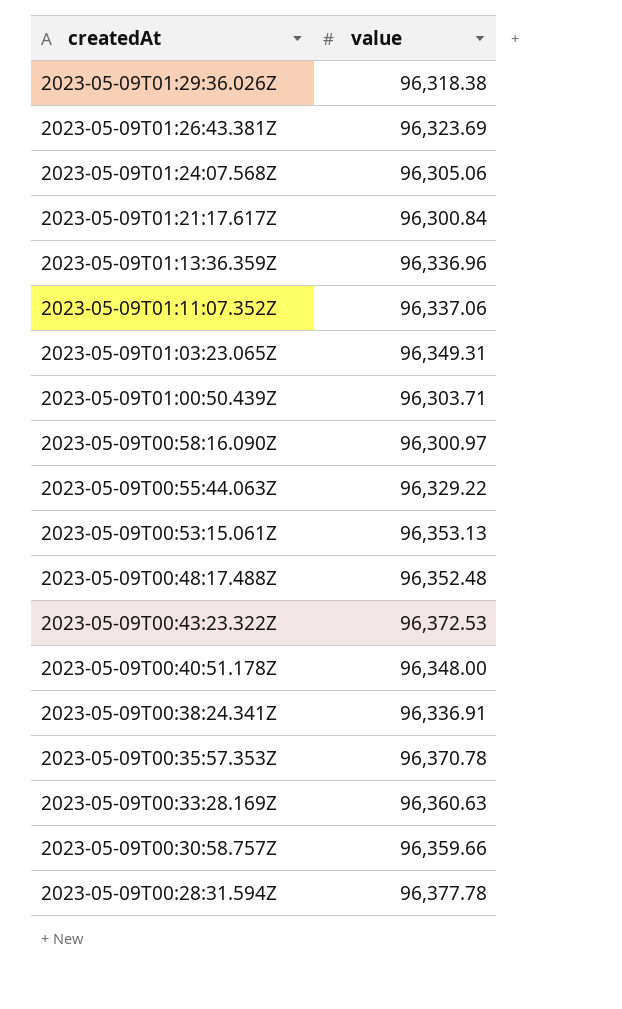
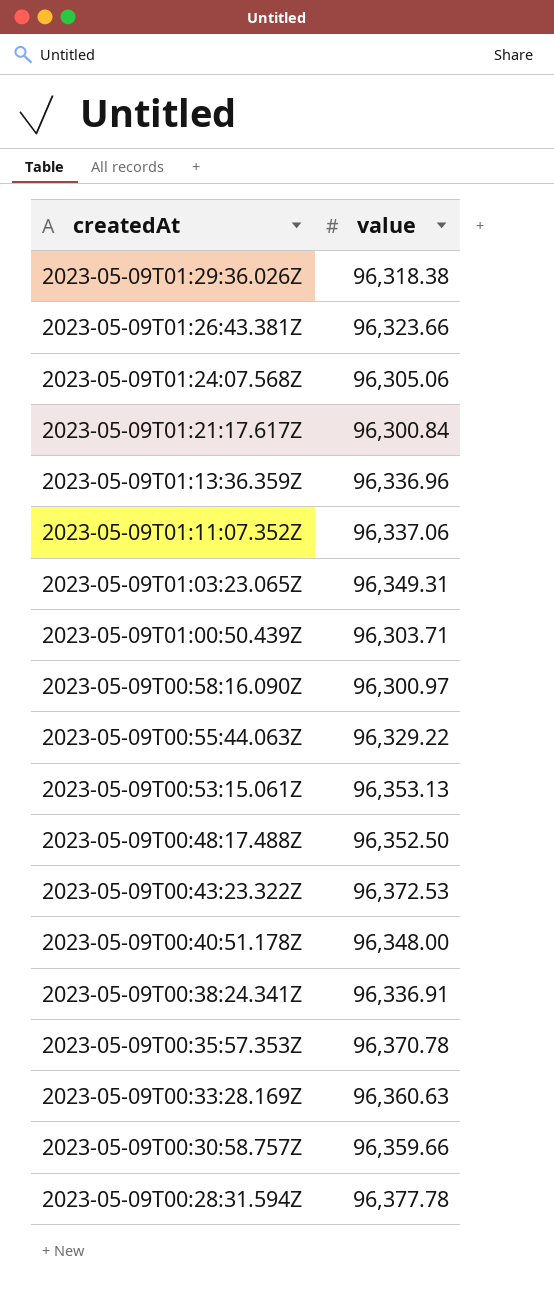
2023-05-09T01:26:43.381Z | value: 96,323.69 -> 96,323.66
2023-05-09T00:48:17.488Z | value: 96,352.48 -> 96,352.50

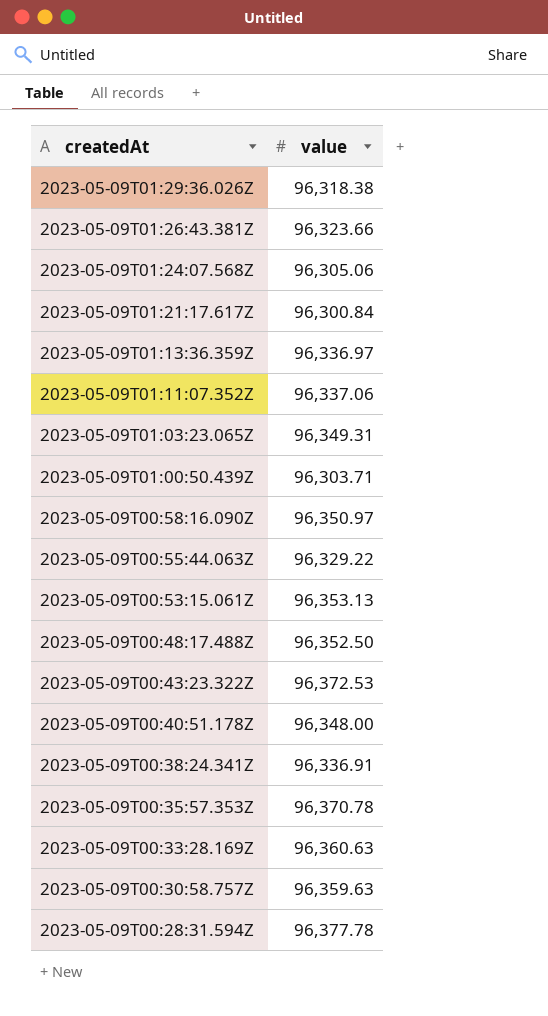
2023-05-09T01:13:36.359Z | value: 96,336.96 -> 96,336.97
2023-05-09T00:58:16.090Z | value: 96,300.97 -> 96,350.97
2023-05-09T00:30:58.757Z | value: 96,359.66 -> 96,359.63

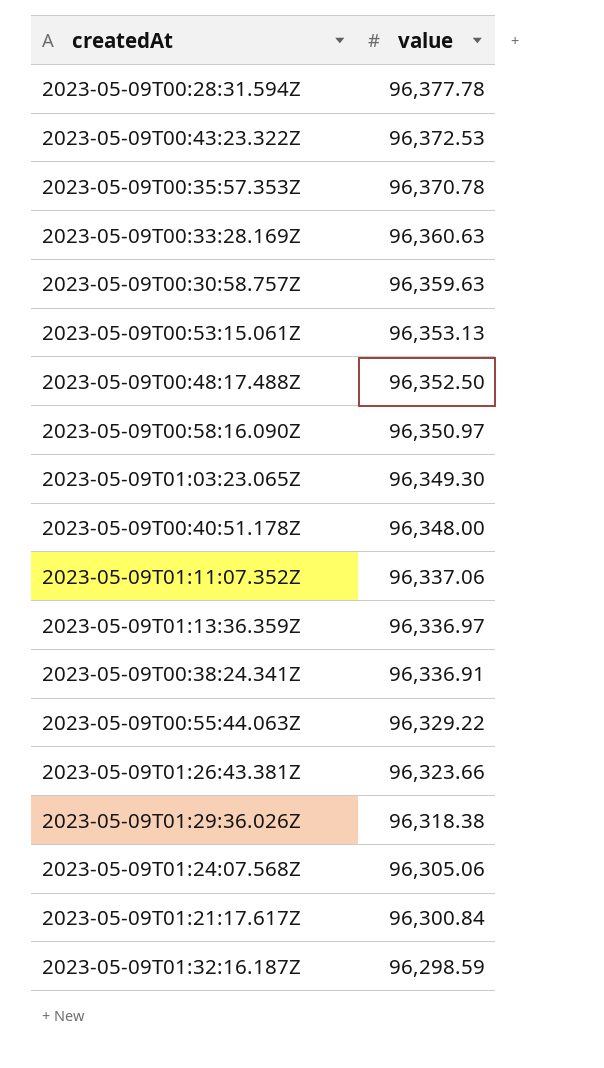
row order: createdAt descending -> value descending
row 2023-05-09T01:00:50.439Z: 96,303.71 -> none
2023-05-09T01:03:23.065Z | value: 96,349.31 -> 96,349.30
row 2023-05-09T01:32:16.187Z: none -> 96,298.59

